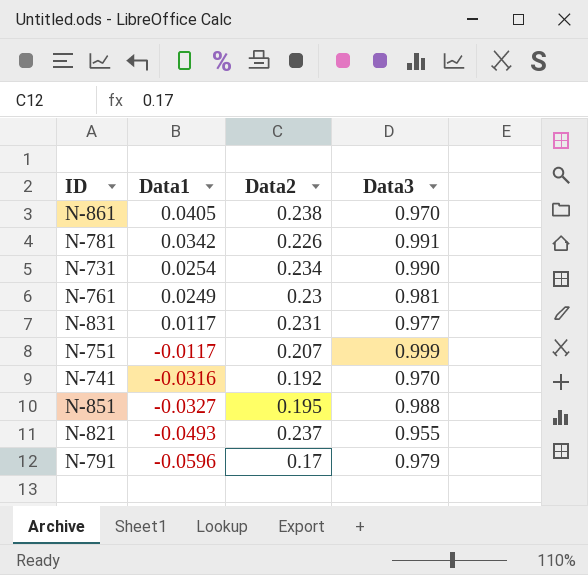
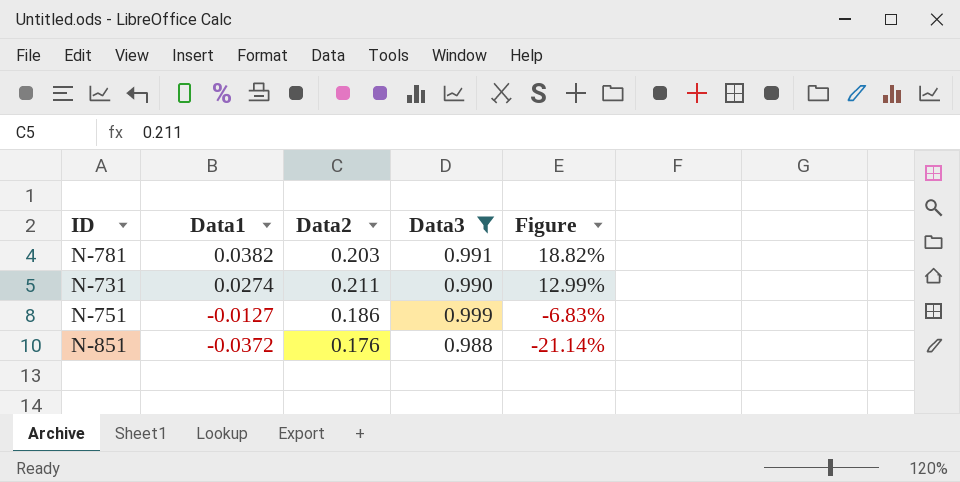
filter: none -> Data3 >= 0.988
column Figure | formula: none -> [Data1] / [Data2]
N-781 | Data1: 0.0342 -> 0.0382
N-781 | Data2: 0.226 -> 0.203
N-731 | Data1: 0.0254 -> 0.0274
N-731 | Data2: 0.234 -> 0.211
N-751 | Data1: -0.0117 -> -0.0127
N-751 | Data2: 0.207 -> 0.186
N-851 | Data1: -0.0327 -> -0.0372
N-851 | Data2: 0.195 -> 0.176

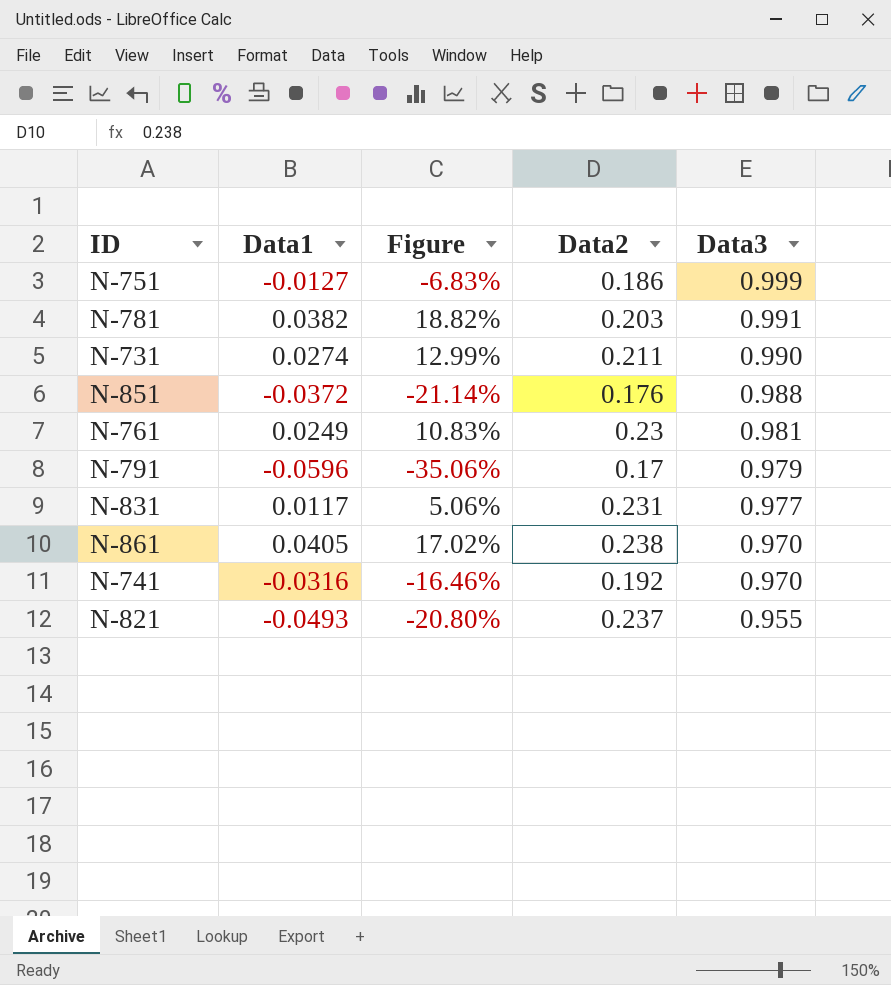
filter: Data3 >= 0.988 -> none
row order: Data1 descending -> Data3 descending
column Figure | position: 5 -> 3

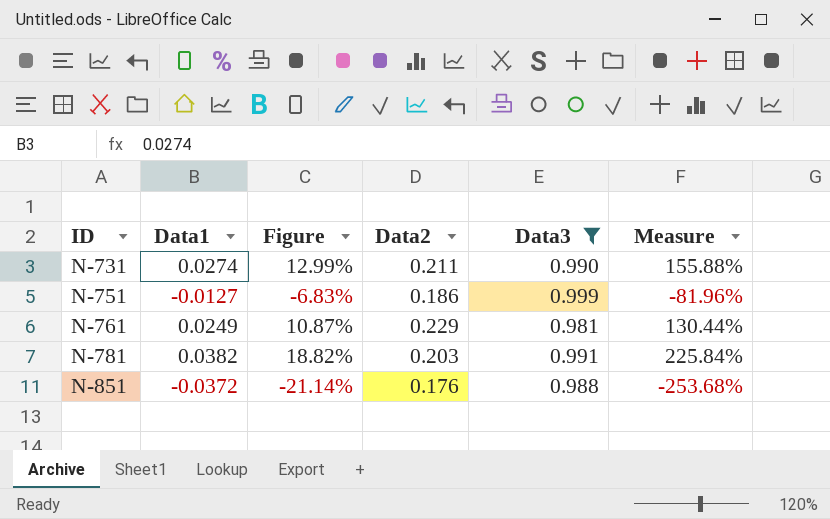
filter: none -> Data3 >= 0.981
row order: Data3 descending -> ID ascending
column Measure | formula: none -> [Figure] * 12
N-761 | Figure: 10.83% -> 10.87%
N-761 | Data2: 0.23 -> 0.229

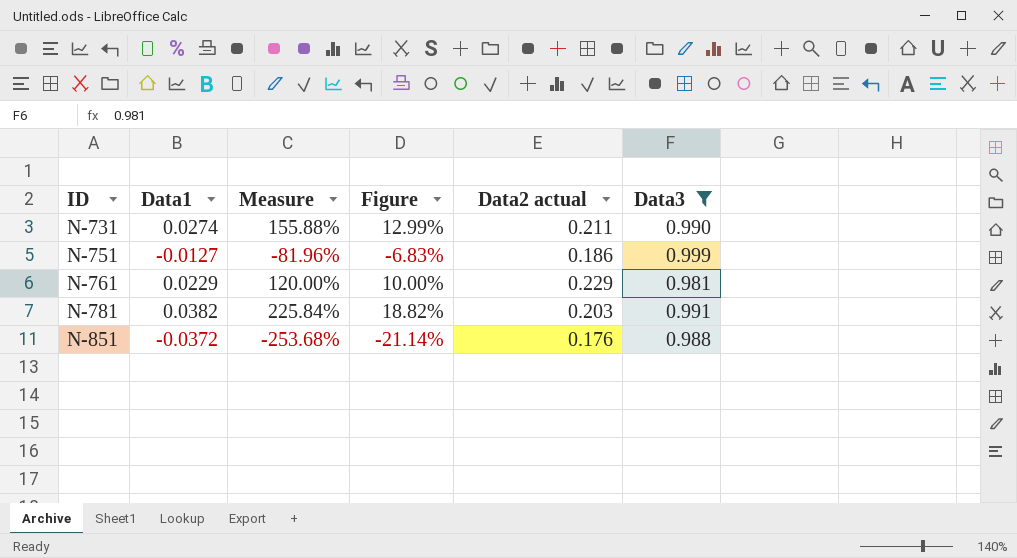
column Measure | position: 6 -> 3
column name: Data2 -> Data2 actual
N-761 | Data1: 0.0249 -> 0.0229
N-761 | Measure: 130.44% -> 120.00%
N-761 | Figure: 10.87% -> 10.00%

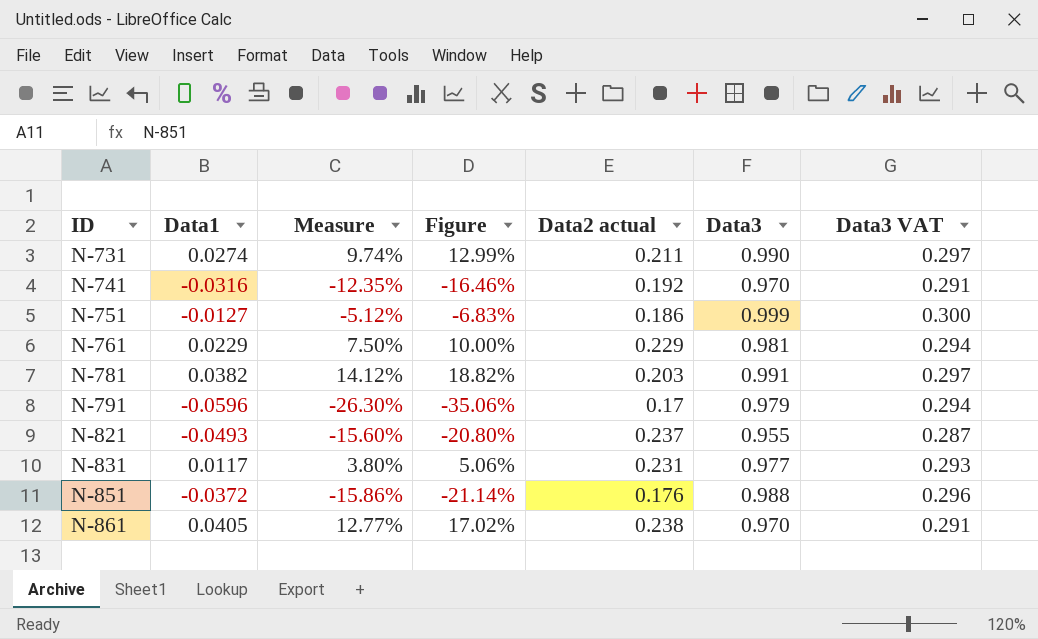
filter: Data3 >= 0.981 -> none
column Measure | formula: [Figure] * 12 -> [Figure] * 0.75
column Data3 VAT | formula: none -> [Data3] * 0.3

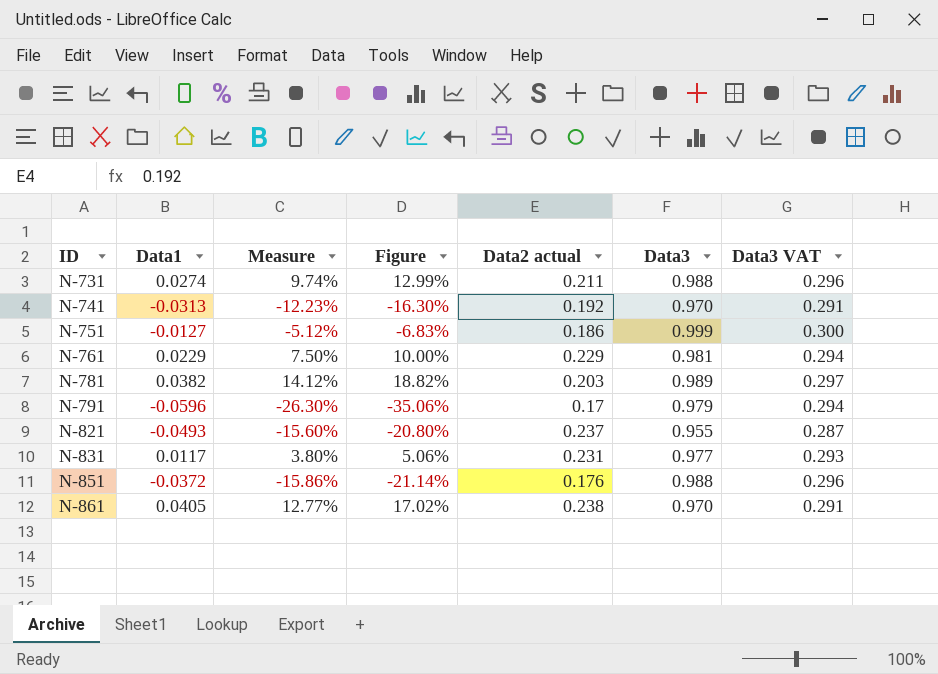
N-731 | Data3: 0.990 -> 0.988
N-731 | Data3 VAT: 0.297 -> 0.296
N-741 | Data1: -0.0316 -> -0.0313
N-741 | Measure: -12.35% -> -12.23%
N-741 | Figure: -16.46% -> -16.30%
N-781 | Data3: 0.991 -> 0.989

